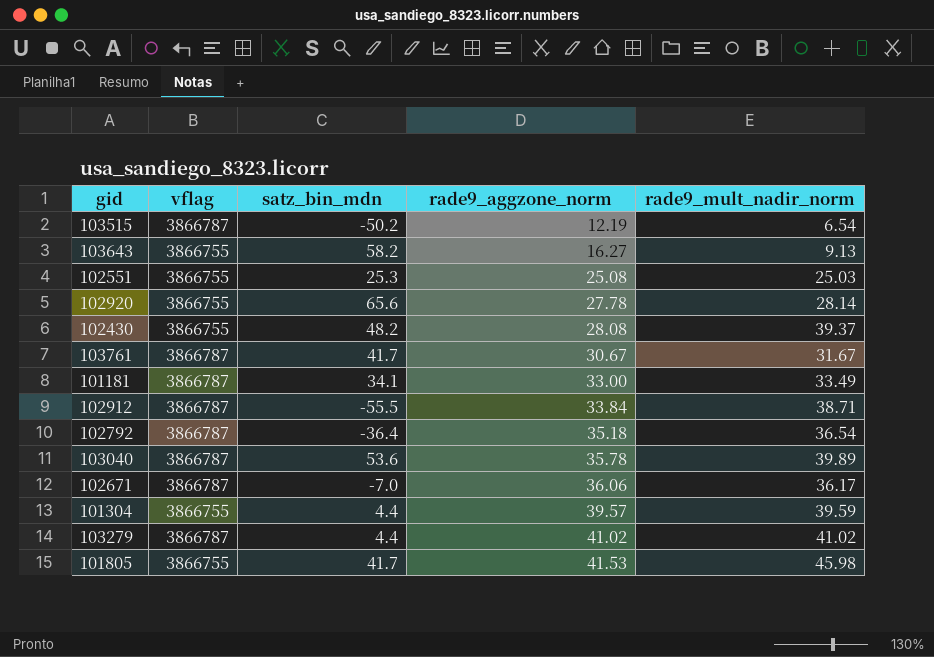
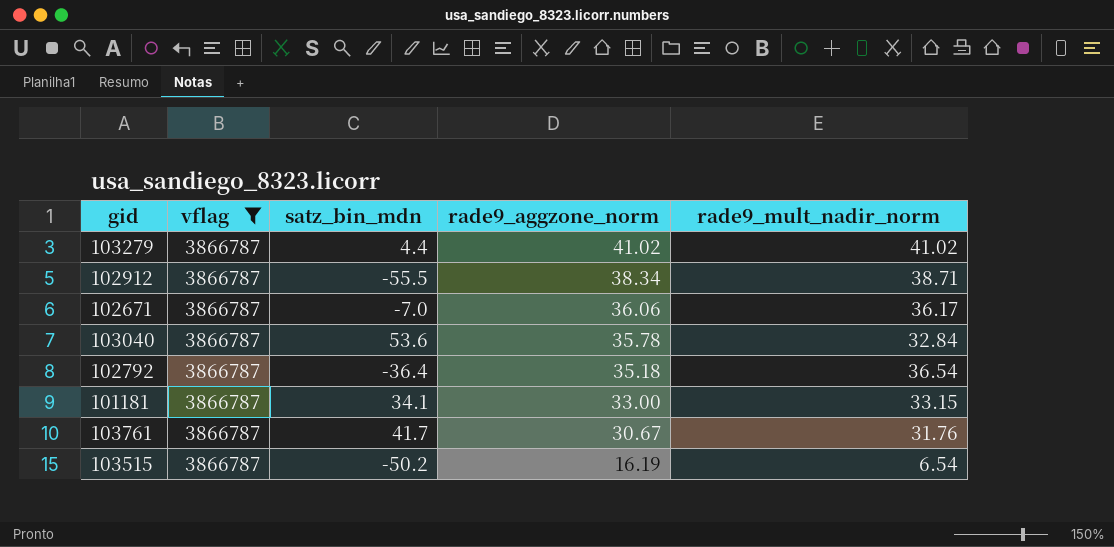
filter: none -> vflag = 3866787
row order: rade9_aggzone_norm ascending -> rade9_aggzone_norm descending
102912 | rade9_aggzone_norm: 33.84 -> 38.34
103040 | rade9_mult_nadir_norm: 39.89 -> 32.84
101181 | rade9_mult_nadir_norm: 33.49 -> 33.15
103761 | rade9_mult_nadir_norm: 31.67 -> 31.76
103515 | rade9_aggzone_norm: 12.19 -> 16.19

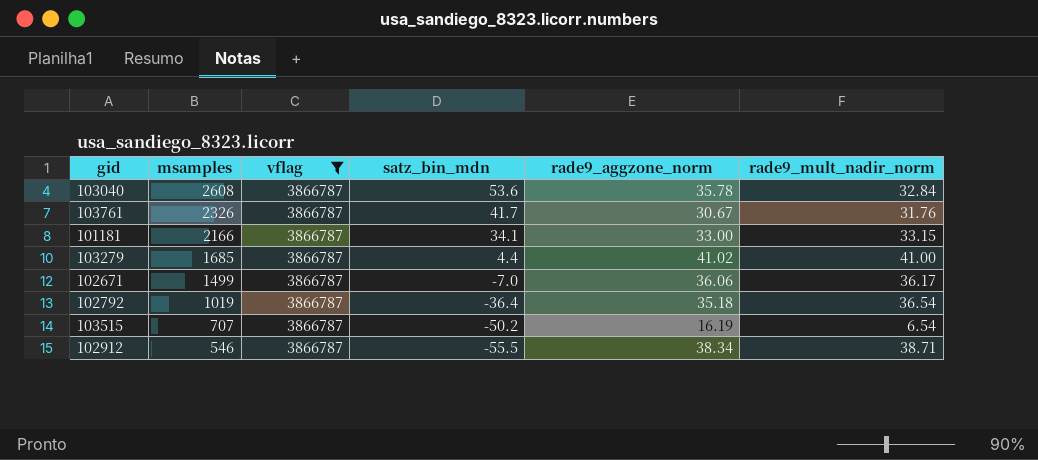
row order: rade9_aggzone_norm descending -> msamples descending
column msamples | position: none -> 2
103279 | rade9_mult_nadir_norm: 41.02 -> 41.00

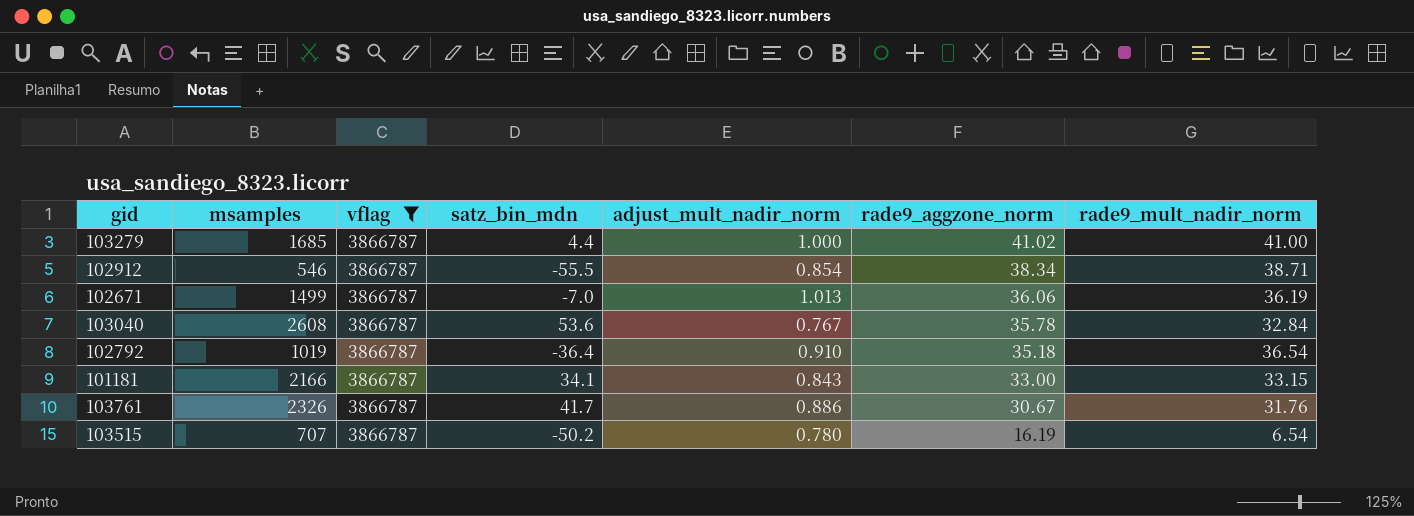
row order: msamples descending -> rade9_aggzone_norm descending
column adjust_mult_nadir_norm | position: none -> 5
102671 | rade9_mult_nadir_norm: 36.17 -> 36.19

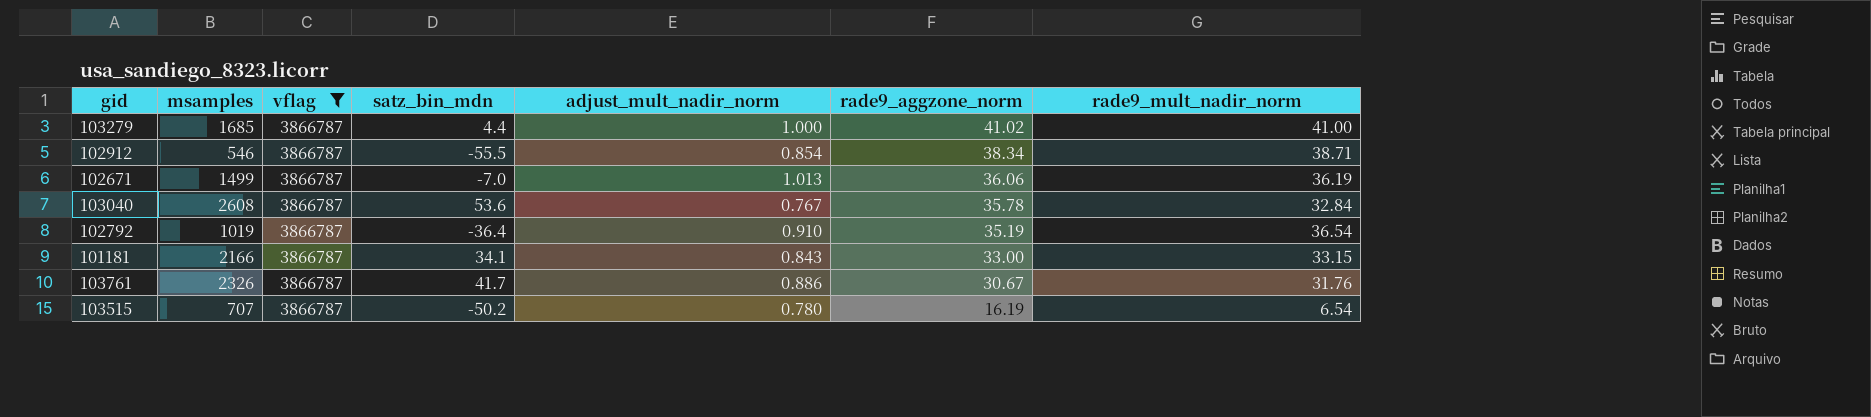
102792 | rade9_aggzone_norm: 35.18 -> 35.19

